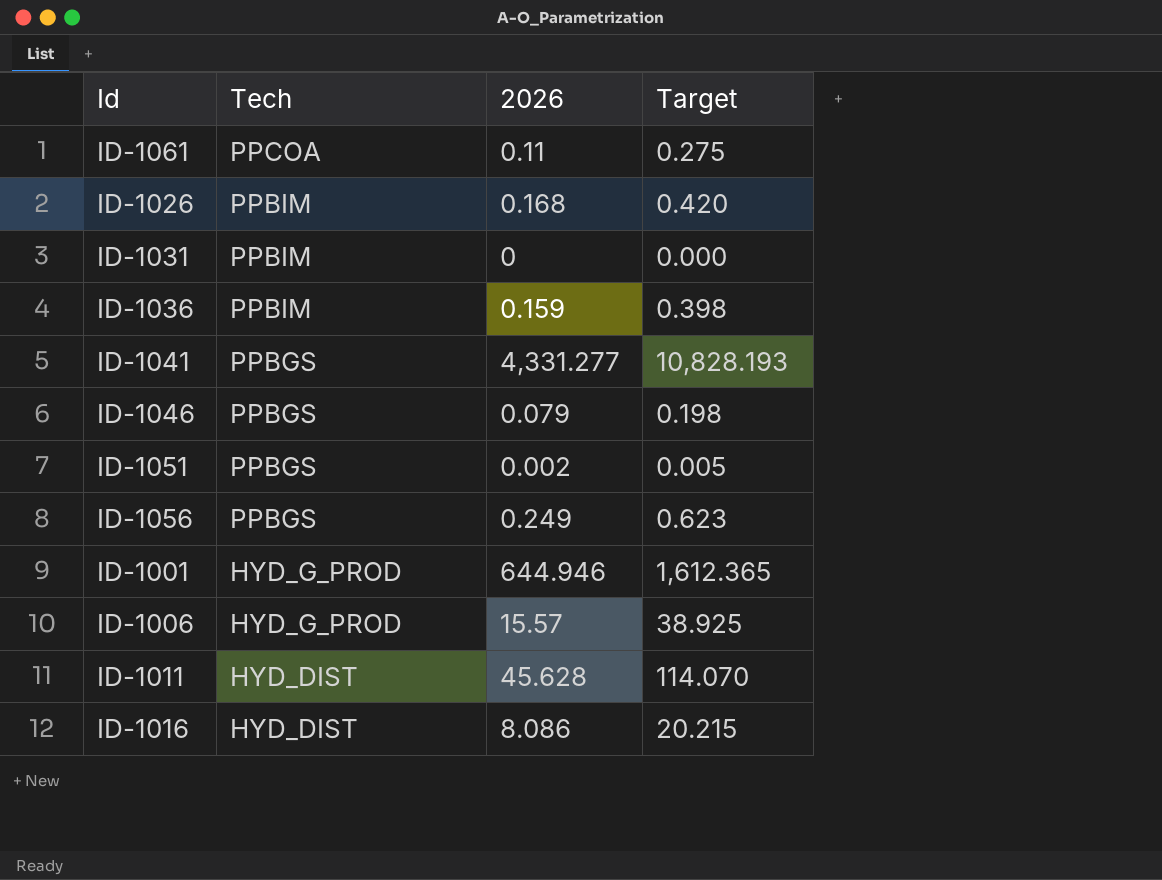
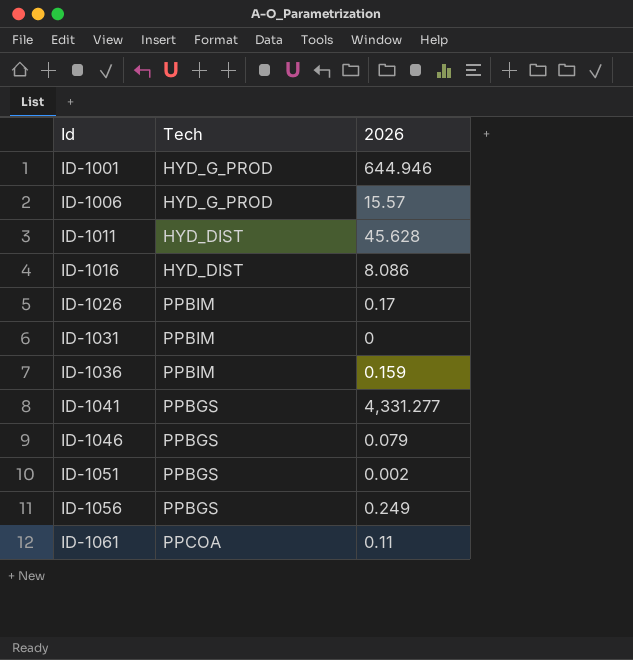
row order: Tech descending -> Id ascending
column Target | formula: [2026] * 2.5 -> none
ID-1026 | 2026: 0.168 -> 0.17

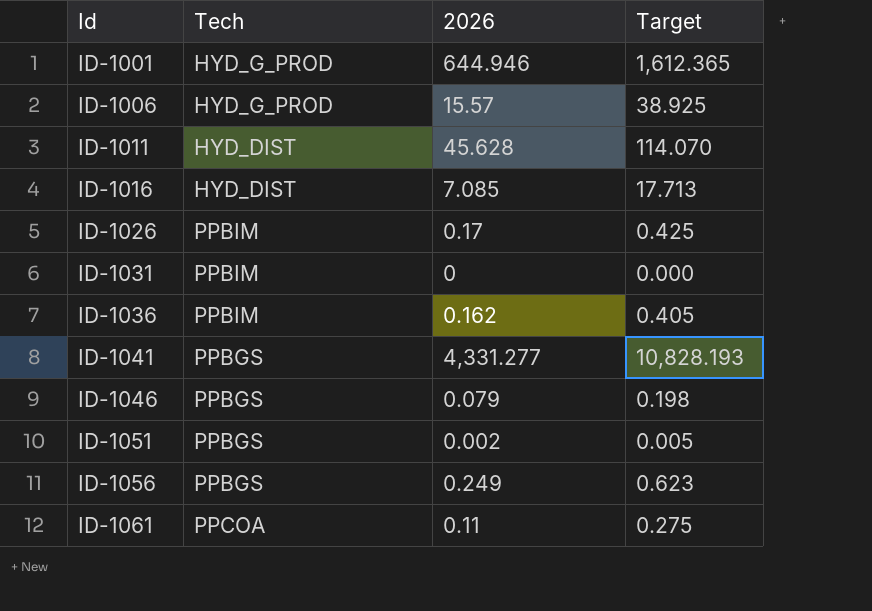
column Target | formula: none -> [2026] * 2.5
ID-1016 | 2026: 8.086 -> 7.085
ID-1036 | 2026: 0.159 -> 0.162

